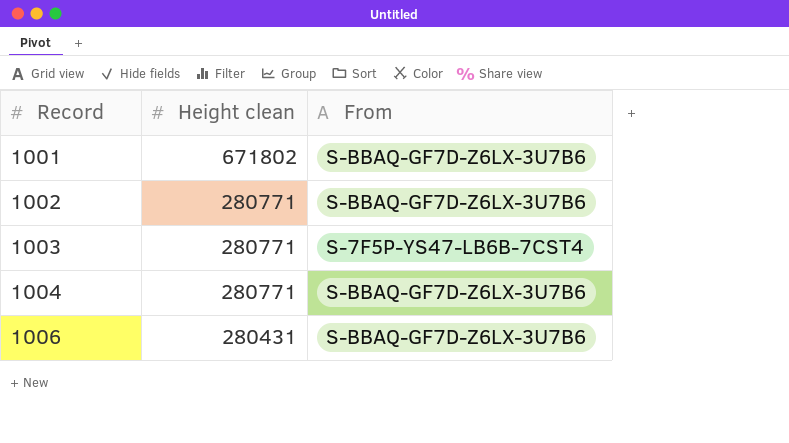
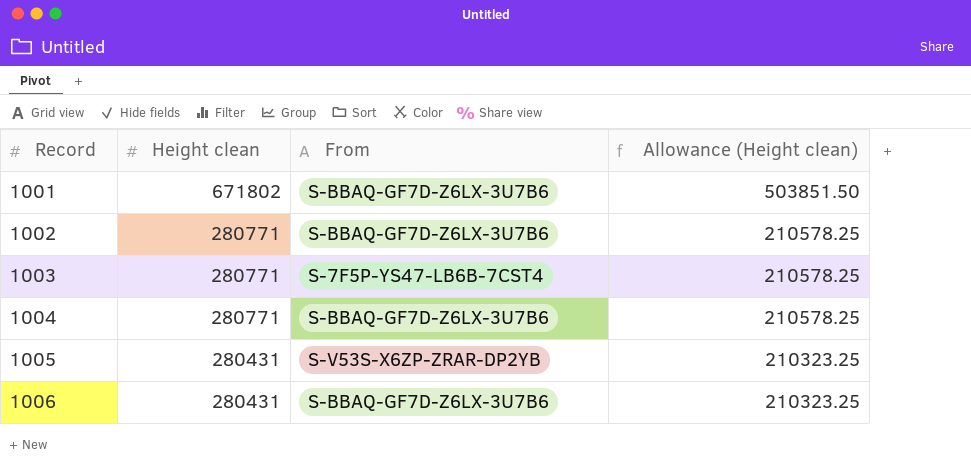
column Allowance (Height clean) | formula: none -> [Height clean] * 0.75
row 1005: none -> 280431 | S-V53S-X6ZP-ZRAR-DP2YB | 210323.25

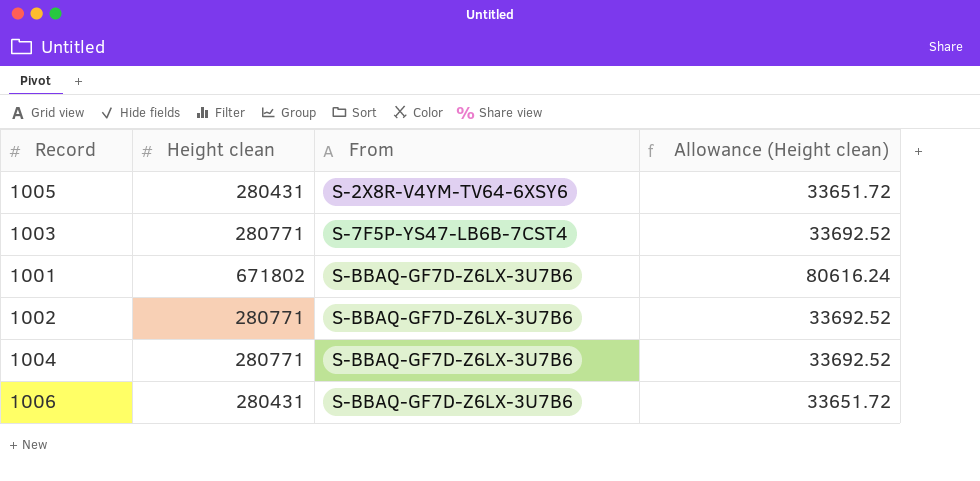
row order: Record ascending -> From ascending
column Allowance (Height clean) | formula: [Height clean] * 0.75 -> [Height clean] * 0.12
1005 | From: S-V53S-X6ZP-ZRAR-DP2YB -> S-2X8R-V4YM-TV64-6XSY6

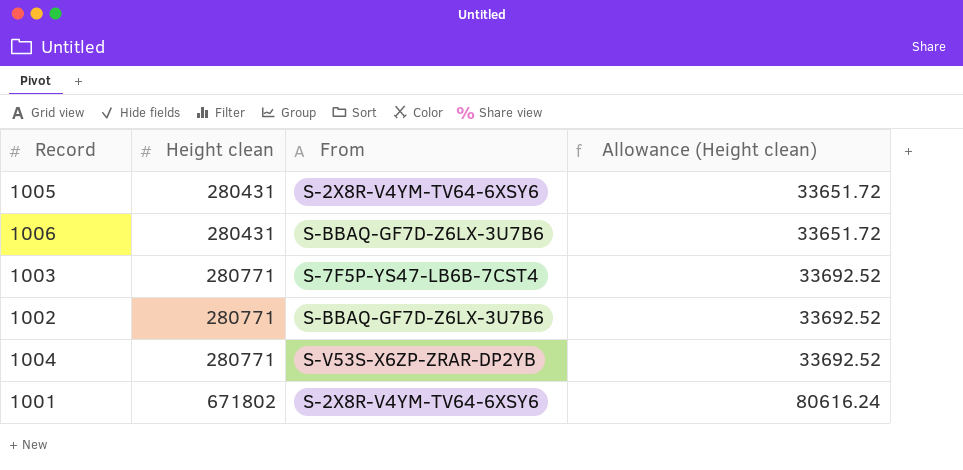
row order: From ascending -> Height clean ascending
1004 | From: S-BBAQ-GF7D-Z6LX-3U7B6 -> S-V53S-X6ZP-ZRAR-DP2YB
1001 | From: S-BBAQ-GF7D-Z6LX-3U7B6 -> S-2X8R-V4YM-TV64-6XSY6

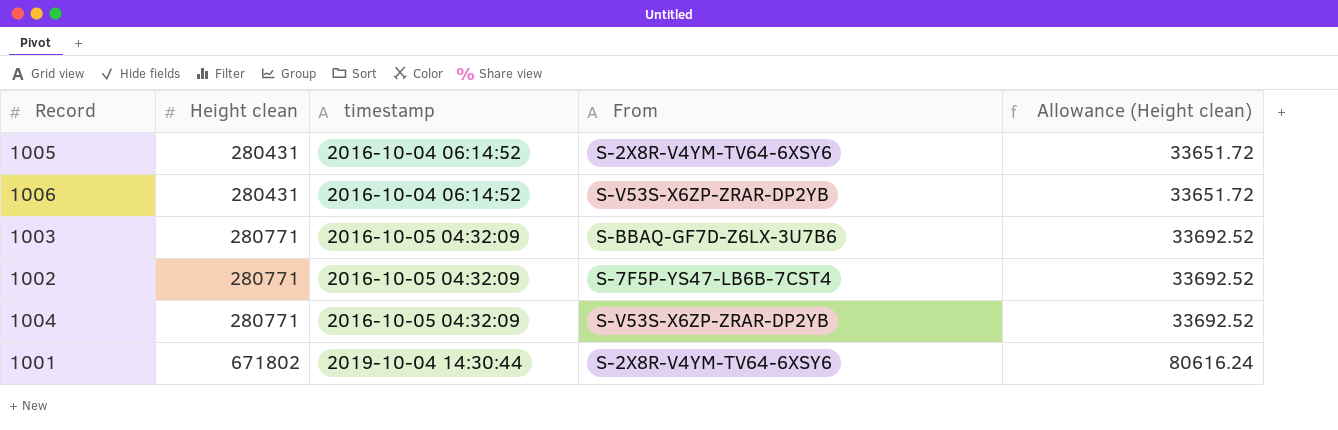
column timestamp | position: none -> 3
1006 | From: S-BBAQ-GF7D-Z6LX-3U7B6 -> S-V53S-X6ZP-ZRAR-DP2YB
1003 | From: S-7F5P-YS47-LB6B-7CST4 -> S-BBAQ-GF7D-Z6LX-3U7B6
1002 | From: S-BBAQ-GF7D-Z6LX-3U7B6 -> S-7F5P-YS47-LB6B-7CST4

